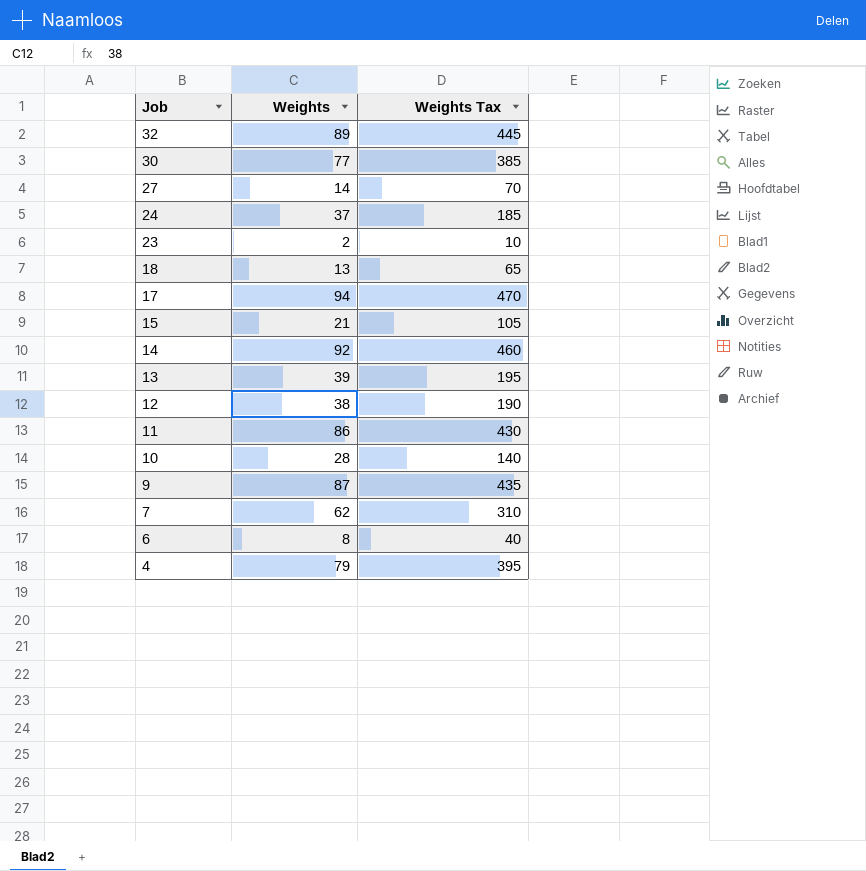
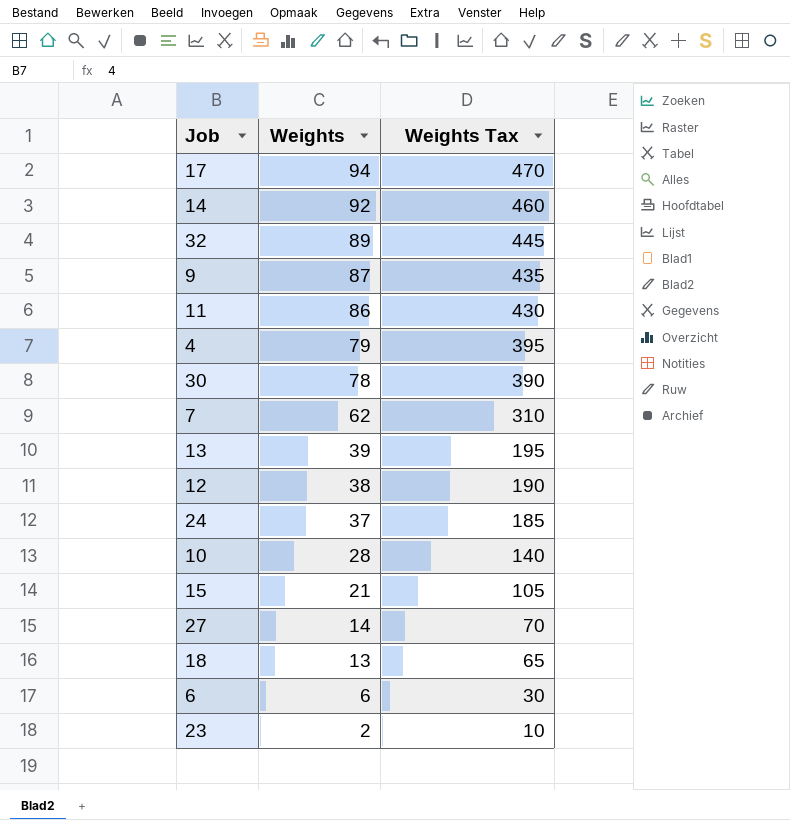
row order: Job descending -> Weights descending
30 | Weights: 77 -> 78
30 | Weights Tax: 385 -> 390
6 | Weights: 8 -> 6
6 | Weights Tax: 40 -> 30

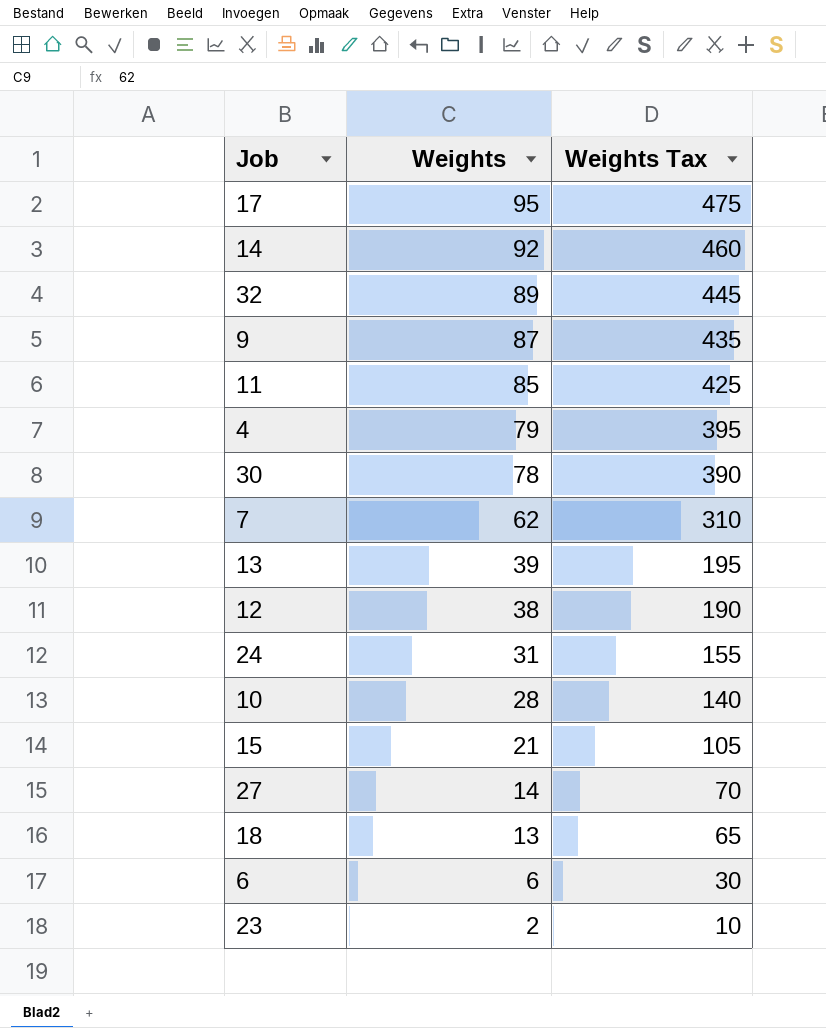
17 | Weights: 94 -> 95
17 | Weights Tax: 470 -> 475
11 | Weights: 86 -> 85
11 | Weights Tax: 430 -> 425
24 | Weights: 37 -> 31
24 | Weights Tax: 185 -> 155

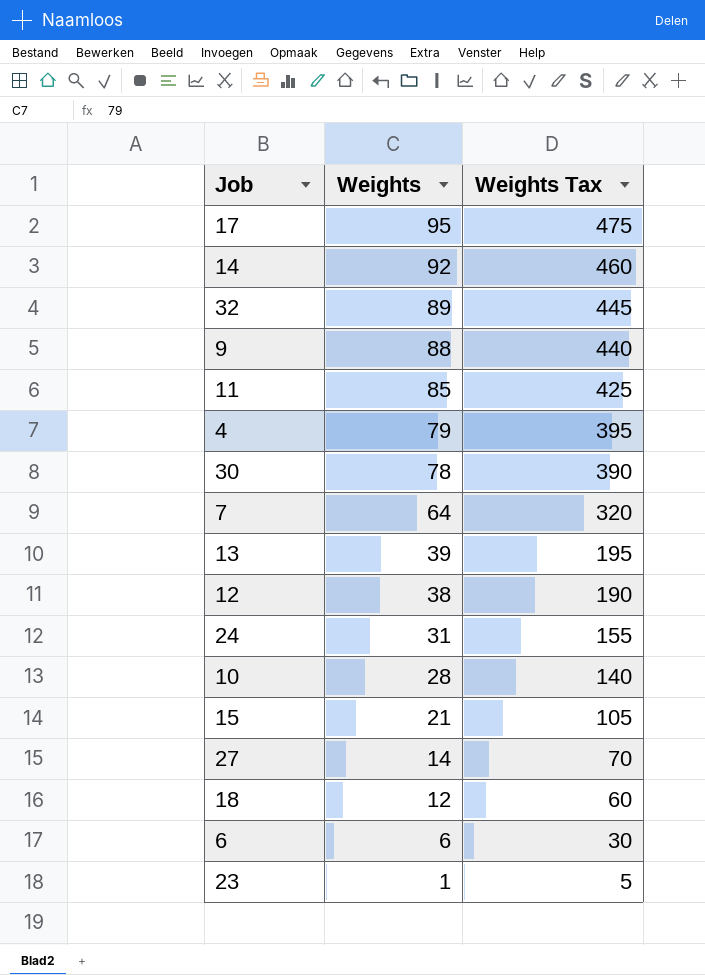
9 | Weights: 87 -> 88
9 | Weights Tax: 435 -> 440
7 | Weights: 62 -> 64
7 | Weights Tax: 310 -> 320
18 | Weights: 13 -> 12
18 | Weights Tax: 65 -> 60
23 | Weights: 2 -> 1
23 | Weights Tax: 10 -> 5

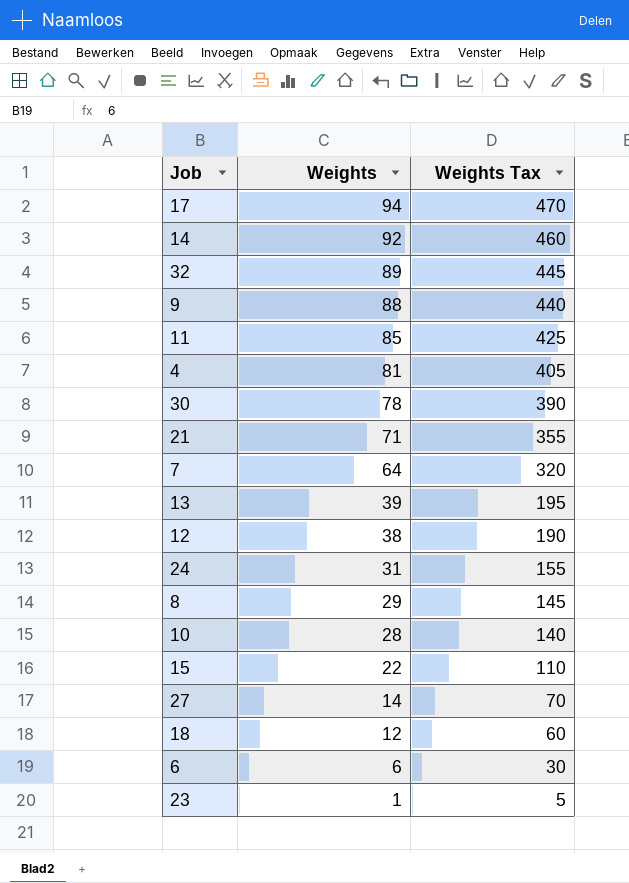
17 | Weights: 95 -> 94
17 | Weights Tax: 475 -> 470
4 | Weights: 79 -> 81
4 | Weights Tax: 395 -> 405
row 21: none -> 71 | 355
row 8: none -> 29 | 145
15 | Weights: 21 -> 22
15 | Weights Tax: 105 -> 110

